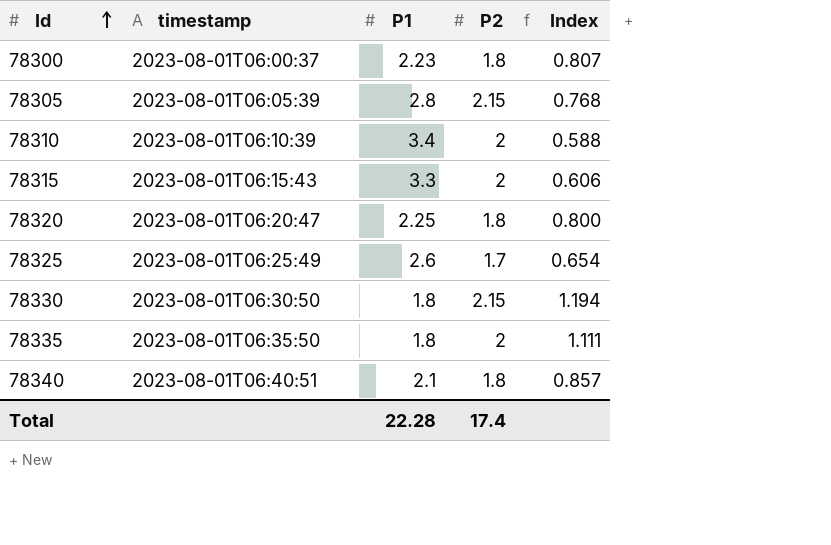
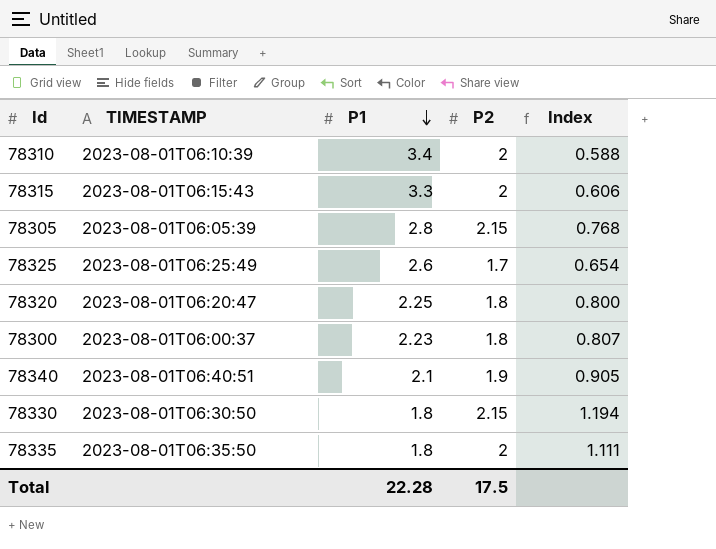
row order: Id ascending -> P1 descending
column name: timestamp -> TIMESTAMP
78340 | P2: 1.8 -> 1.9
78340 | Index: 0.857 -> 0.905
Total | P2: 17.4 -> 17.5

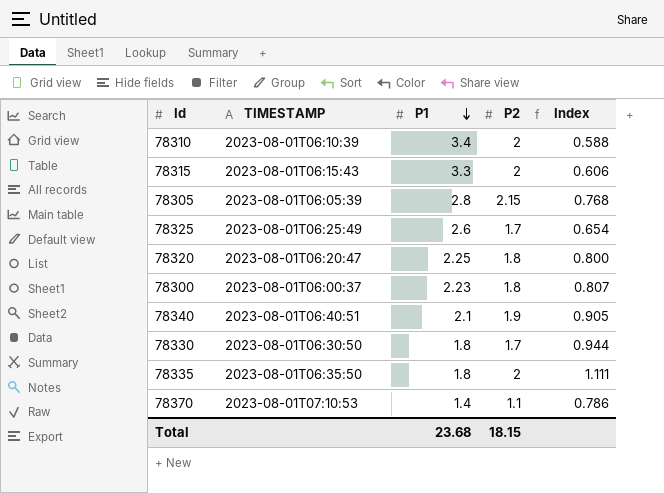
78330 | P2: 2.15 -> 1.7
78330 | Index: 1.194 -> 0.944
row 78370: none -> 2023-08-01T07:10:53 | 1.4 | 1.1 | 0.786
Total | P1: 22.28 -> 23.68
Total | P2: 17.5 -> 18.15

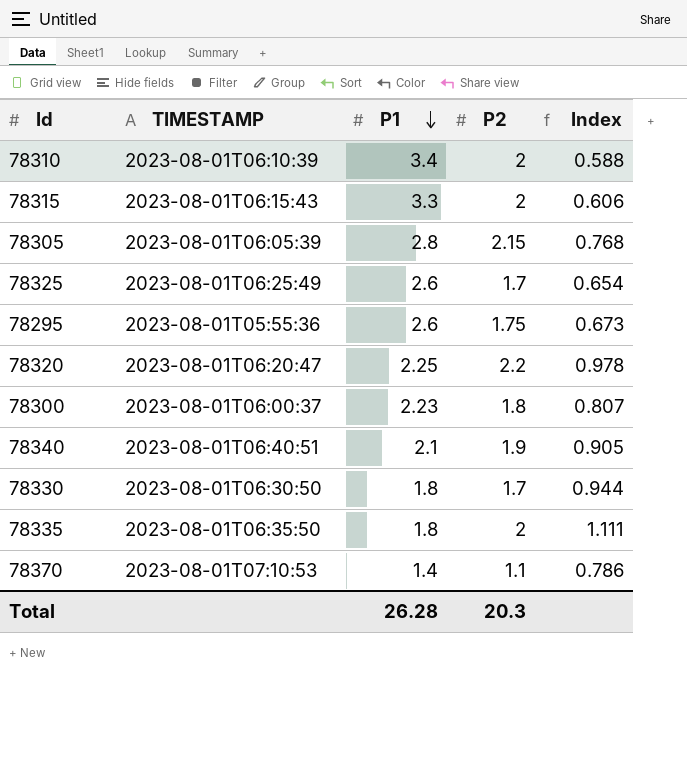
row 78295: none -> 2023-08-01T05:55:36 | 2.6 | 1.75 | 0.673
78320 | P2: 1.8 -> 2.2
78320 | Index: 0.800 -> 0.978
Total | P1: 23.68 -> 26.28
Total | P2: 18.15 -> 20.3

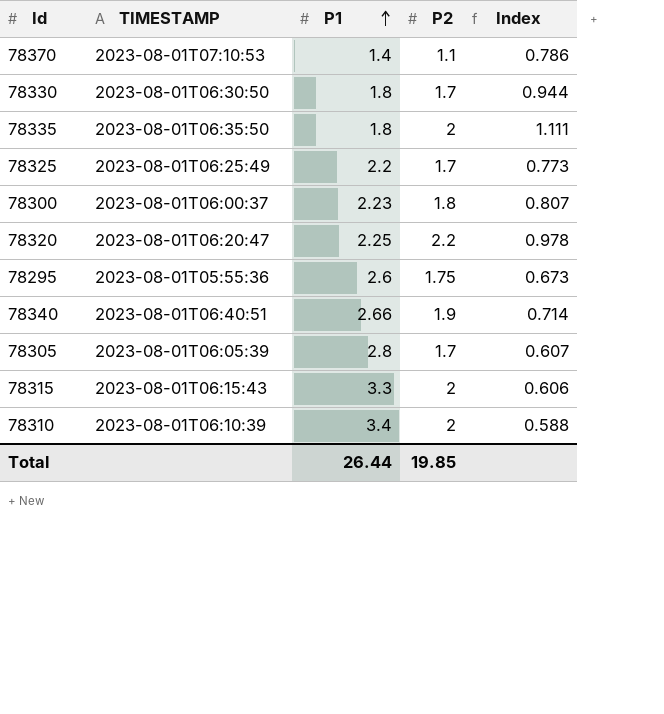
row order: P1 descending -> P1 ascending
78325 | P1: 2.6 -> 2.2
78325 | Index: 0.654 -> 0.773
78340 | P1: 2.1 -> 2.66
78340 | Index: 0.905 -> 0.714
78305 | P2: 2.15 -> 1.7
78305 | Index: 0.768 -> 0.607
Total | P1: 26.28 -> 26.44
Total | P2: 20.3 -> 19.85

